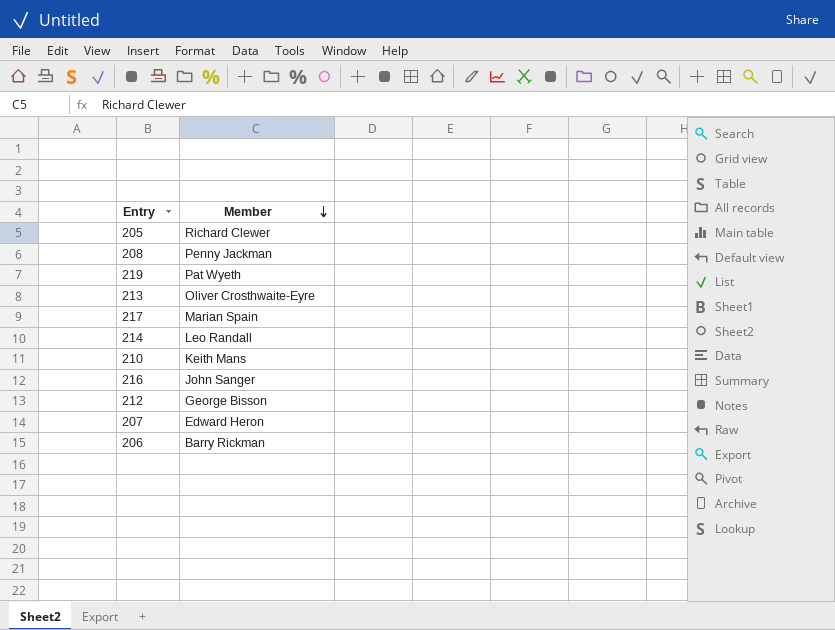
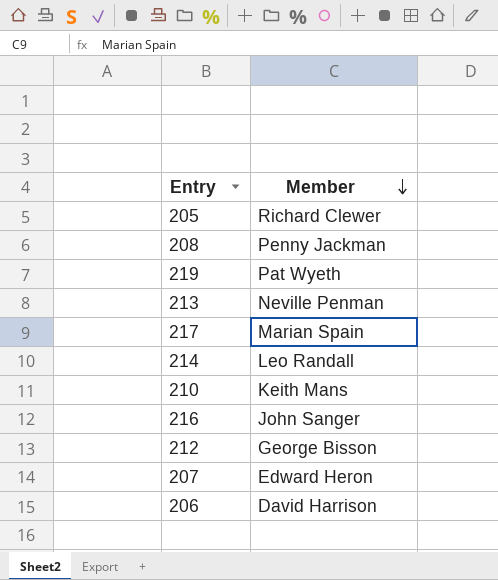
213 | Member: Oliver Crosthwaite-Eyre -> Neville Penman
206 | Member: Barry Rickman -> David Harrison

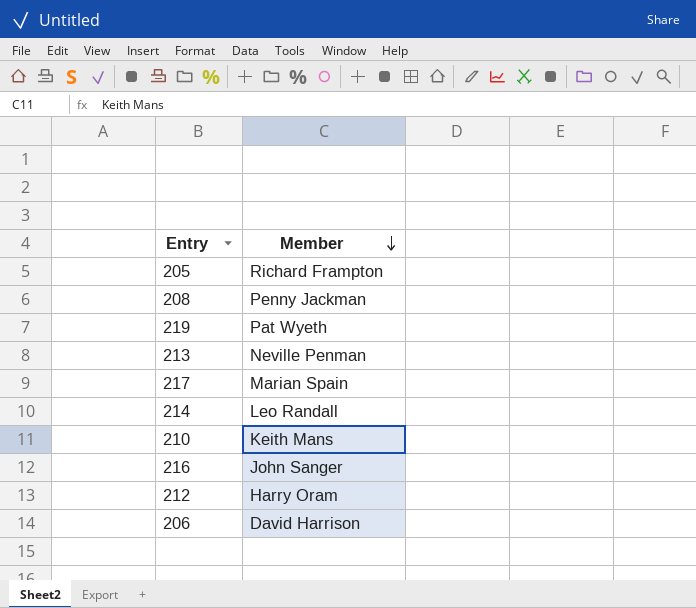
row 207: Edward Heron -> none
205 | Member: Richard Clewer -> Richard Frampton
212 | Member: George Bisson -> Harry Oram

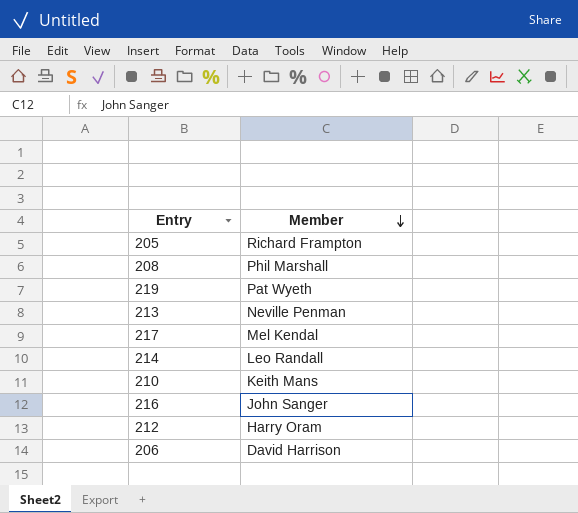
208 | Member: Penny Jackman -> Phil Marshall
217 | Member: Marian Spain -> Mel Kendal

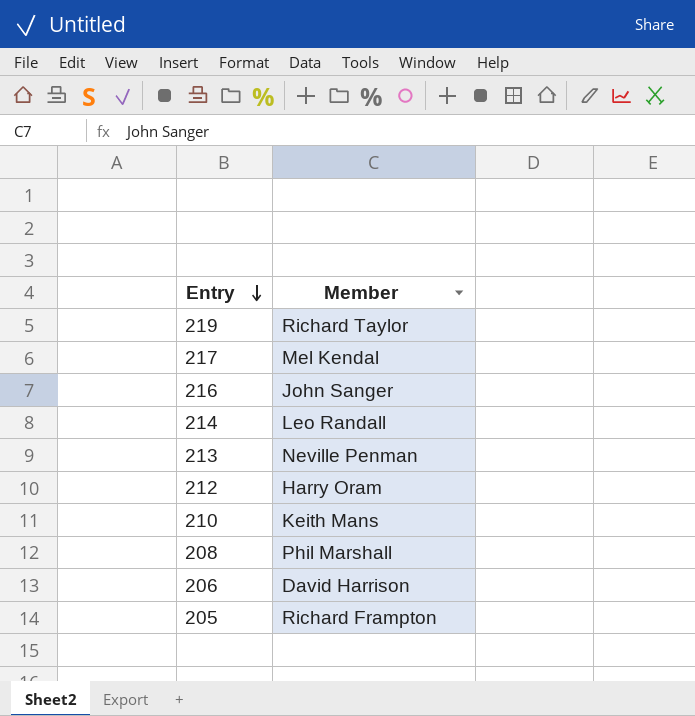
row order: Member descending -> Entry descending
219 | Member: Pat Wyeth -> Richard Taylor

